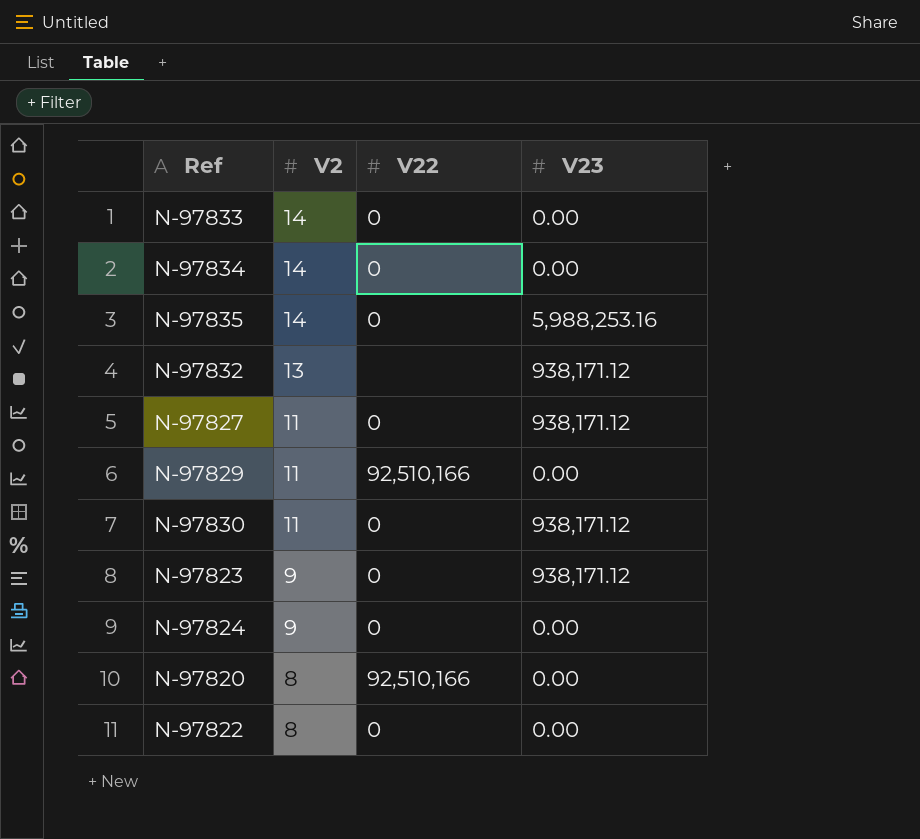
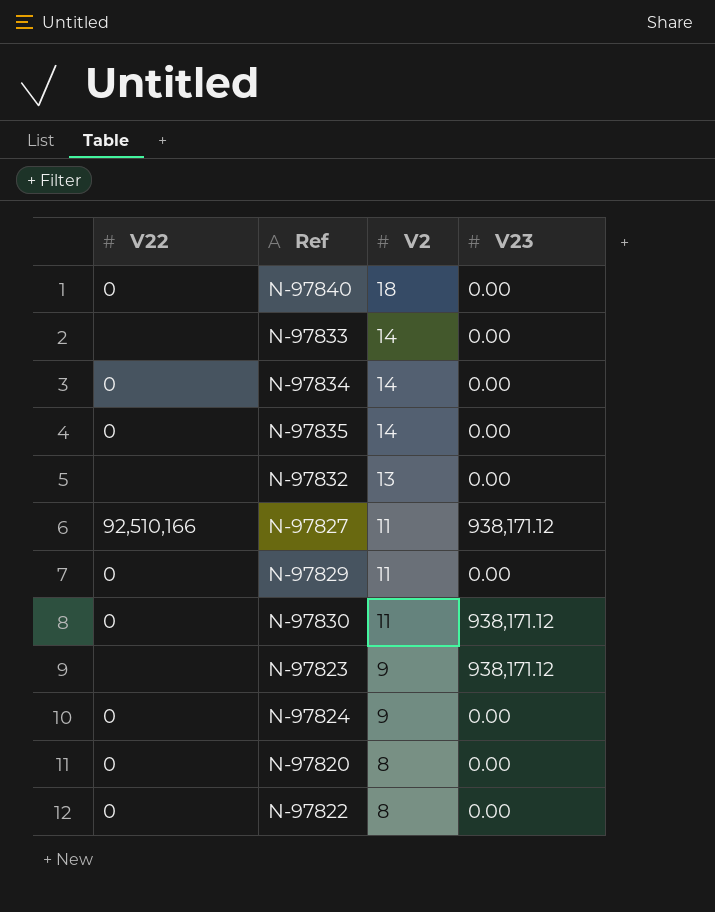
column V22 | position: 3 -> 1
row N-97840: none -> 0 | 18 | 0.00
N-97833 | V22: 0 -> none
N-97835 | V23: 5,988,253.16 -> 0.00
N-97832 | V23: 938,171.12 -> 0.00
N-97827 | V22: 0 -> 92,510,166
N-97829 | V22: 92,510,166 -> 0
N-97823 | V22: 0 -> none
N-97820 | V22: 92,510,166 -> 0

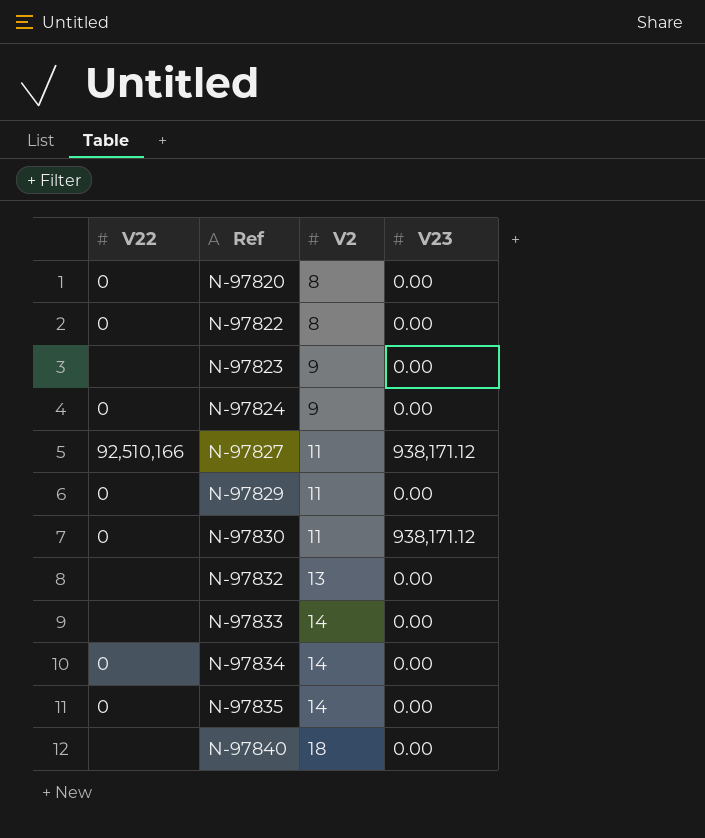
row order: V2 descending -> Ref ascending
N-97823 | V23: 938,171.12 -> 0.00
N-97840 | V22: 0 -> none

